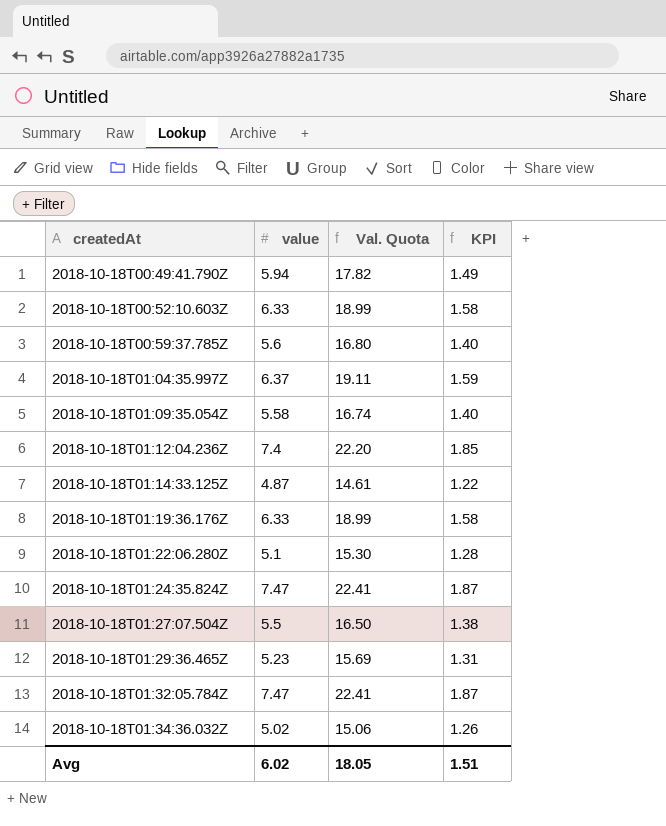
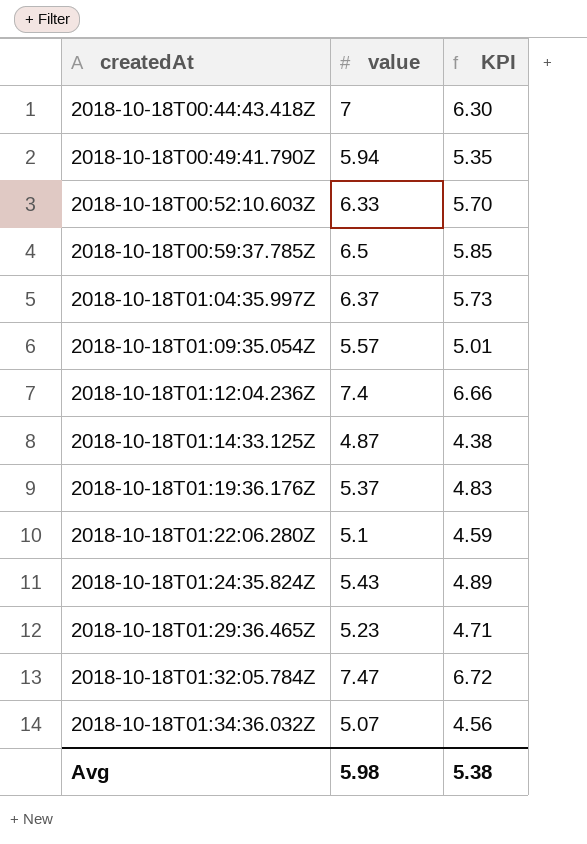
column Val. Quota | formula: [value] * 3 -> none
column KPI | formula: [value] * 0.25 -> [value] * 0.9
row 2018-10-18T01:27:07.504Z: 5.5 | 16.50 | 1.38 -> none
row 2018-10-18T00:44:43.418Z: none -> 7 | 6.30
2018-10-18T00:59:37.785Z | value: 5.6 -> 6.5
2018-10-18T01:09:35.054Z | value: 5.58 -> 5.57
2018-10-18T01:19:36.176Z | value: 6.33 -> 5.37
2018-10-18T01:24:35.824Z | value: 7.47 -> 5.43
2018-10-18T01:34:36.032Z | value: 5.02 -> 5.07
Avg | value: 6.02 -> 5.98
Avg | KPI: 1.51 -> 5.38

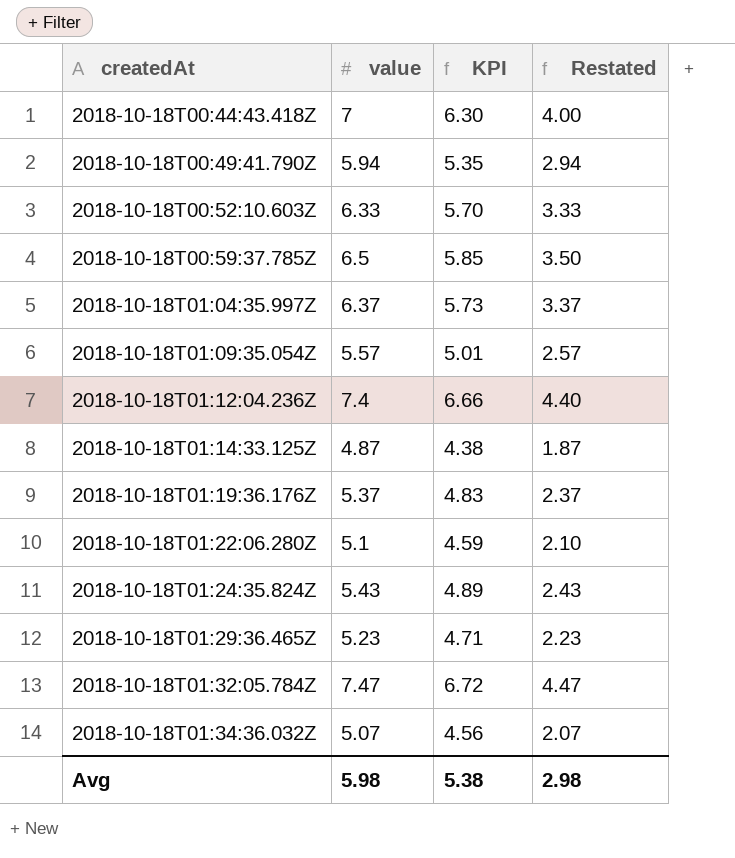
column Restated | formula: none -> [value] - 3

